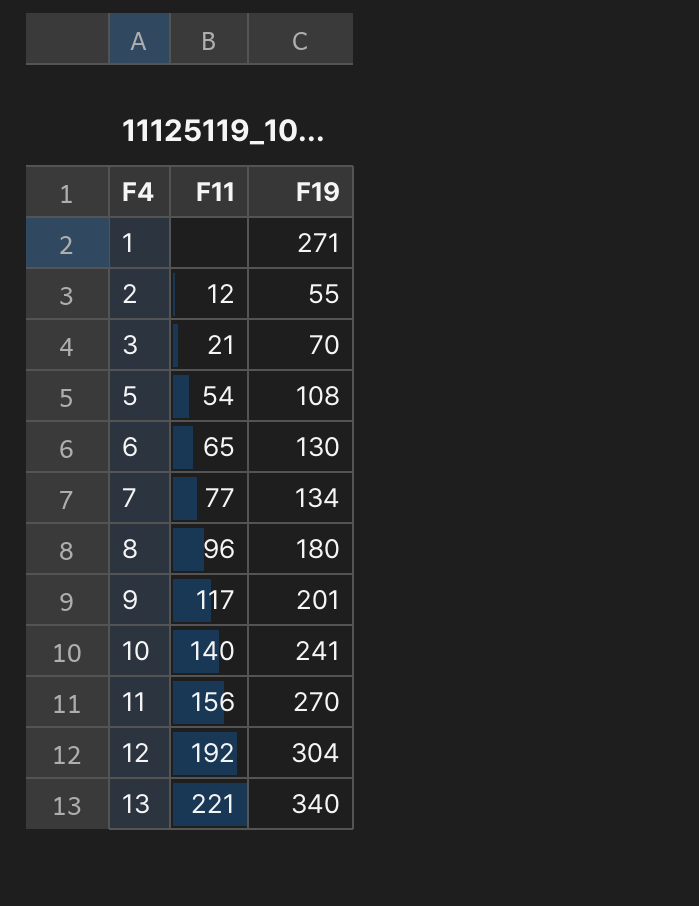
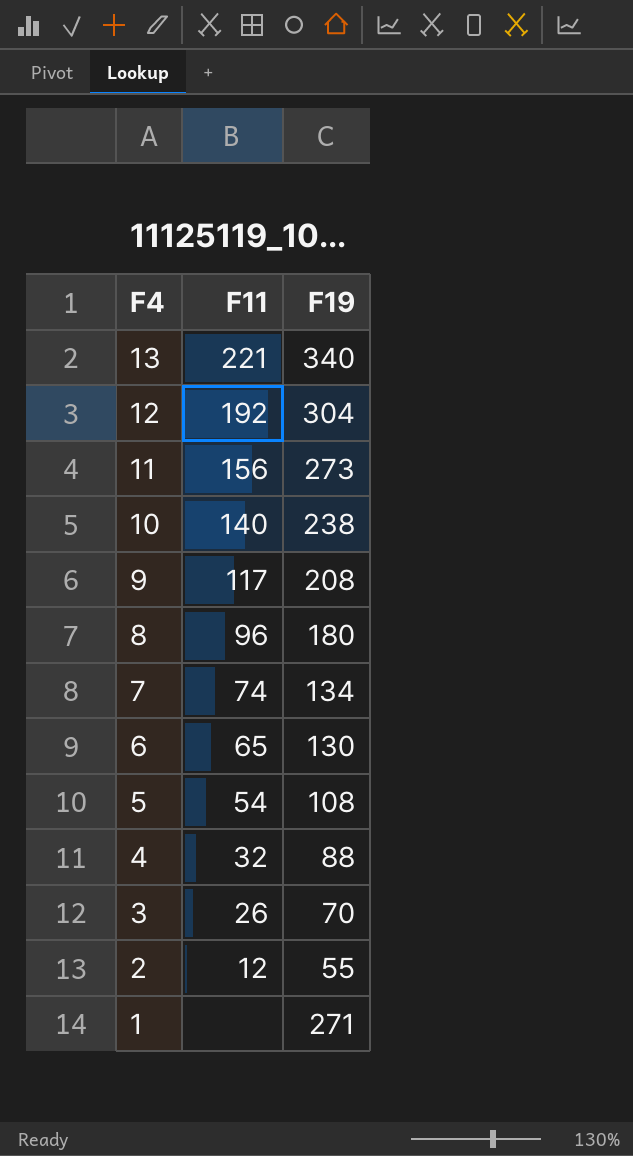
row order: F4 ascending -> F4 descending
11 | F19: 270 -> 273
10 | F19: 241 -> 238
9 | F19: 201 -> 208
7 | F11: 77 -> 74
row 4: none -> 32 | 88
3 | F11: 21 -> 26

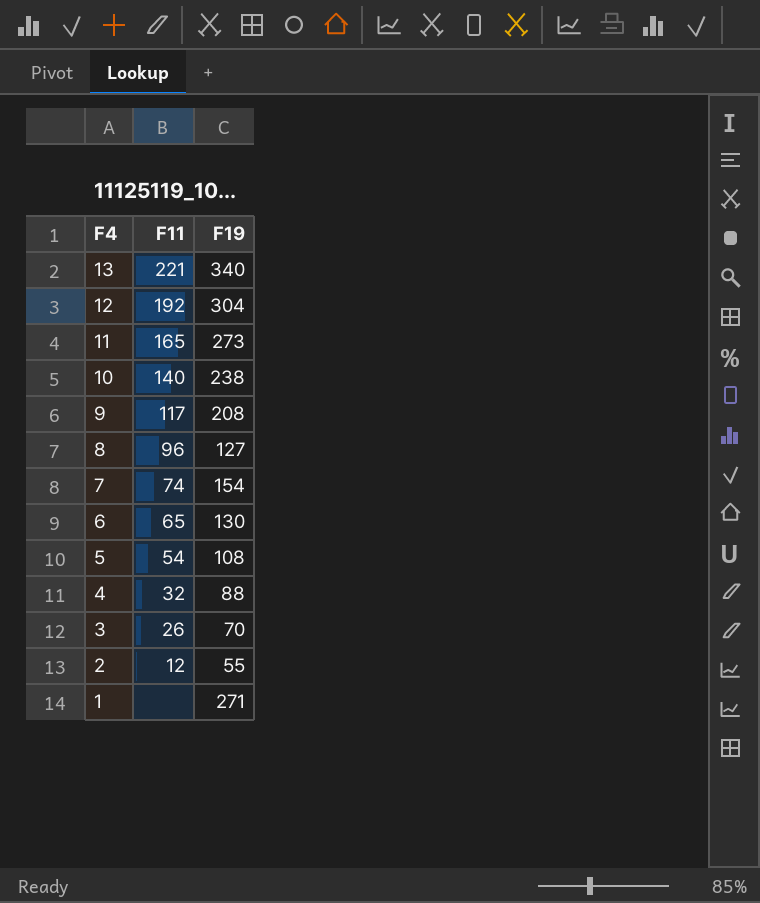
11 | F11: 156 -> 165
8 | F19: 180 -> 127
7 | F19: 134 -> 154

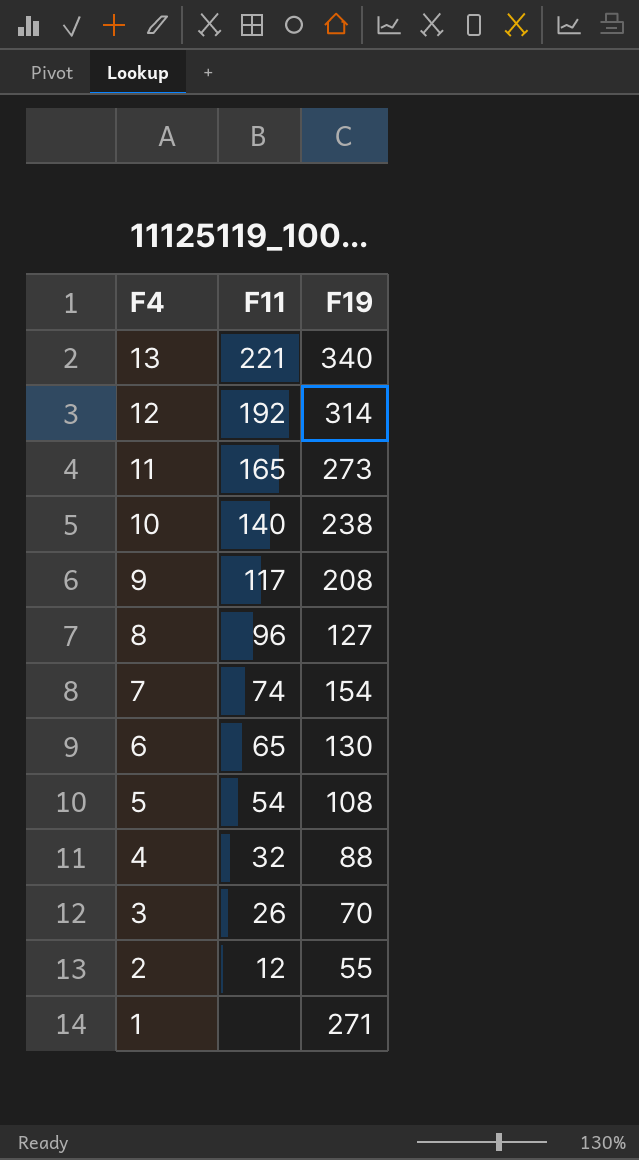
12 | F19: 304 -> 314

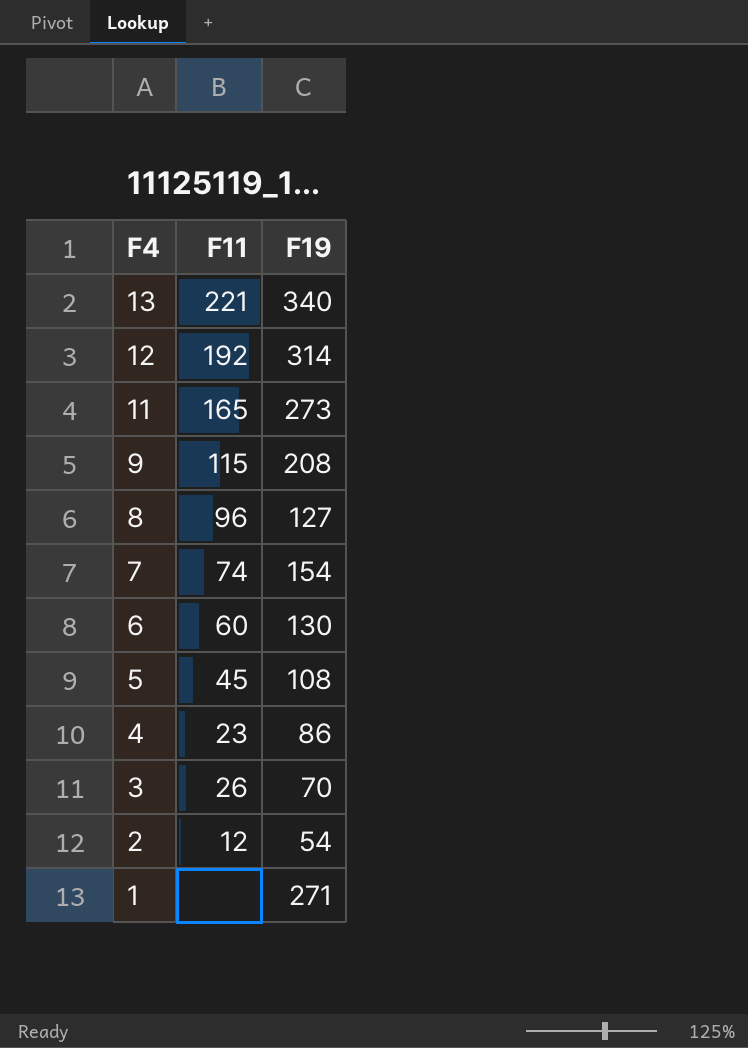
row 10: 140 | 238 -> none
9 | F11: 117 -> 115
6 | F11: 65 -> 60
5 | F11: 54 -> 45
4 | F11: 32 -> 23
4 | F19: 88 -> 86
2 | F19: 55 -> 54

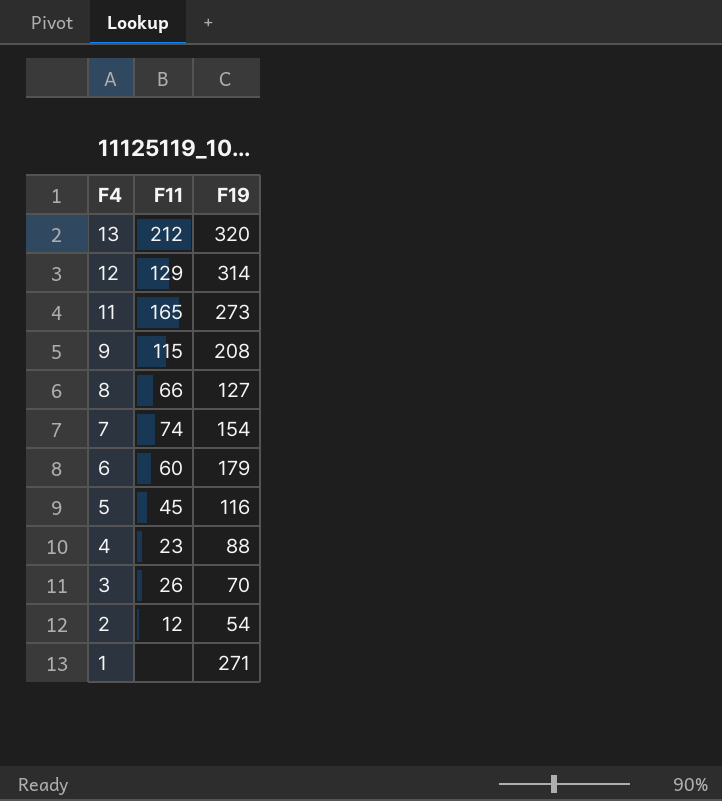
13 | F11: 221 -> 212
13 | F19: 340 -> 320
12 | F11: 192 -> 129
8 | F11: 96 -> 66
6 | F19: 130 -> 179
5 | F19: 108 -> 116
4 | F19: 86 -> 88

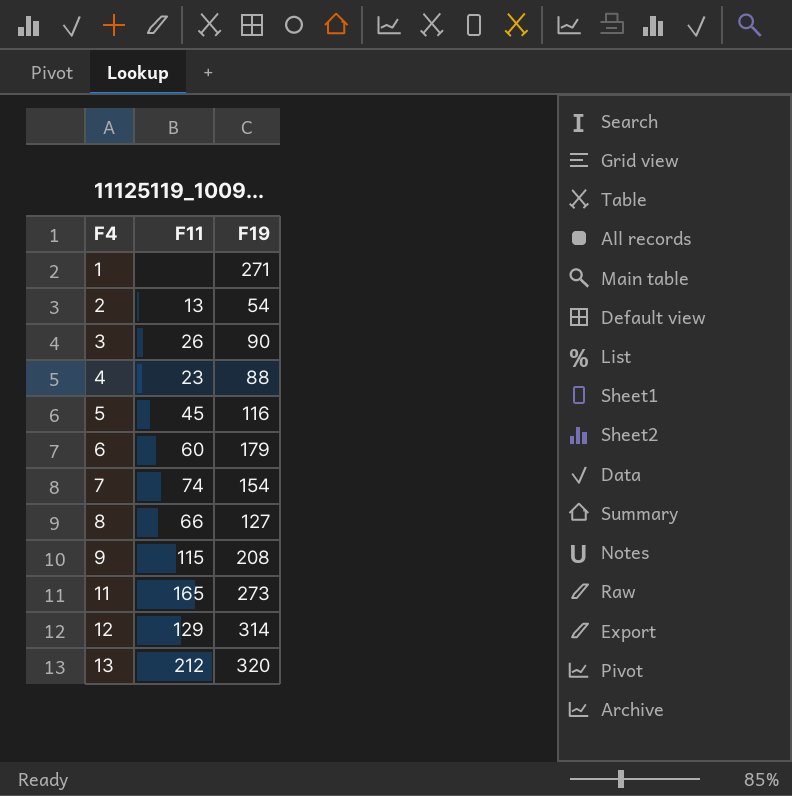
row order: F4 descending -> F4 ascending
2 | F11: 12 -> 13
3 | F19: 70 -> 90

